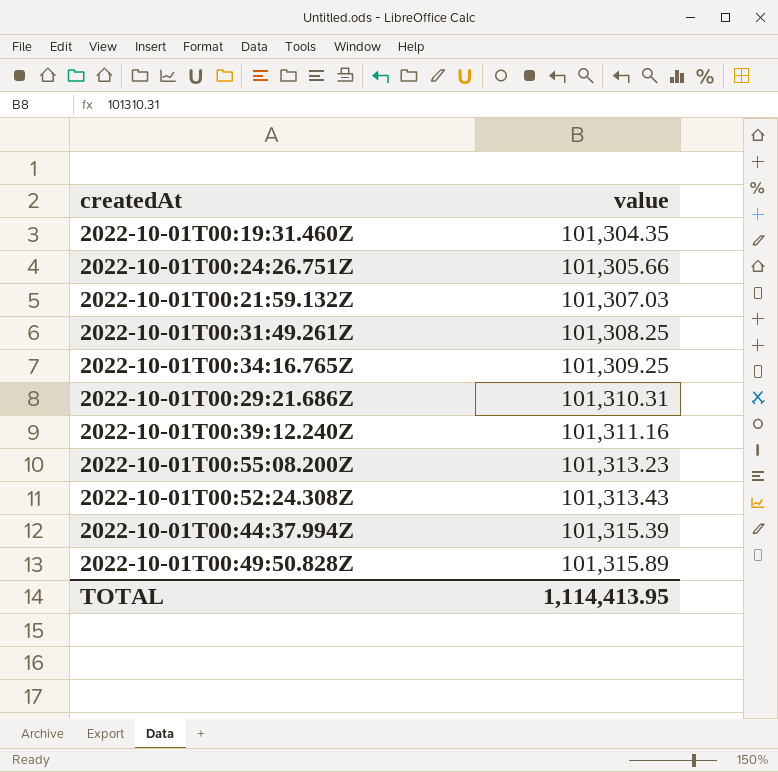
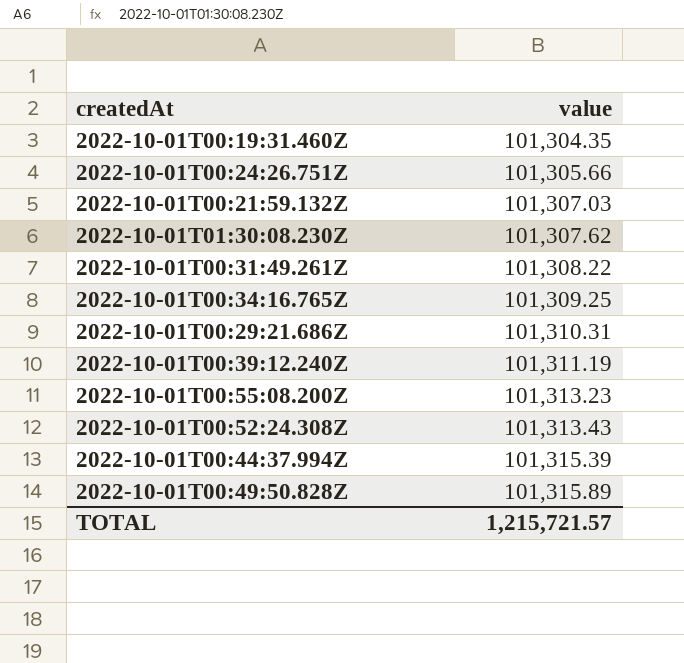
row 2022-10-01T01:30:08.230Z: none -> 101,307.62
2022-10-01T00:31:49.261Z | value: 101,308.25 -> 101,308.22
2022-10-01T00:39:12.240Z | value: 101,311.16 -> 101,311.19
TOTAL | value: 1,114,413.95 -> 1,215,721.57

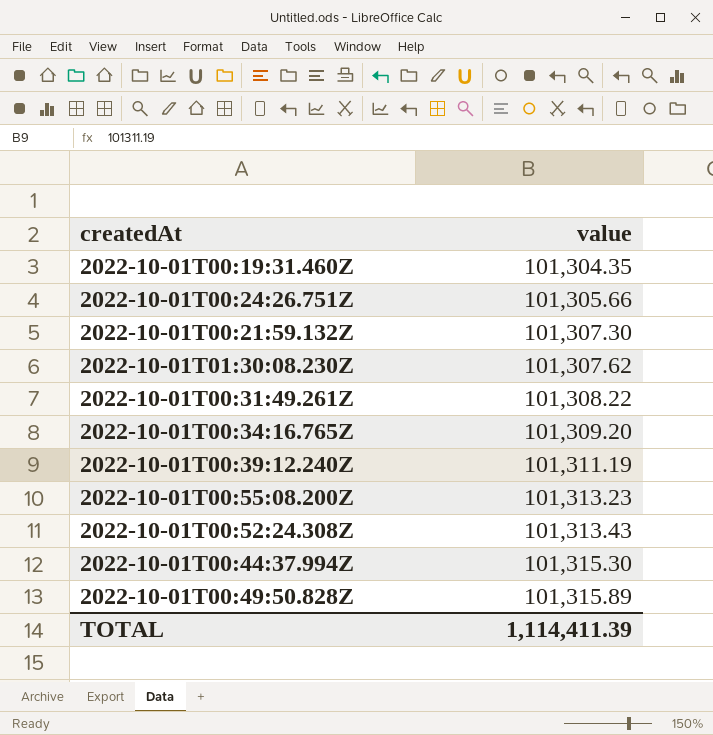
row 2022-10-01T00:29:21.686Z: 101,310.31 -> none
2022-10-01T00:21:59.132Z | value: 101,307.03 -> 101,307.30
2022-10-01T00:34:16.765Z | value: 101,309.25 -> 101,309.20
2022-10-01T00:44:37.994Z | value: 101,315.39 -> 101,315.30
TOTAL | value: 1,215,721.57 -> 1,114,411.39

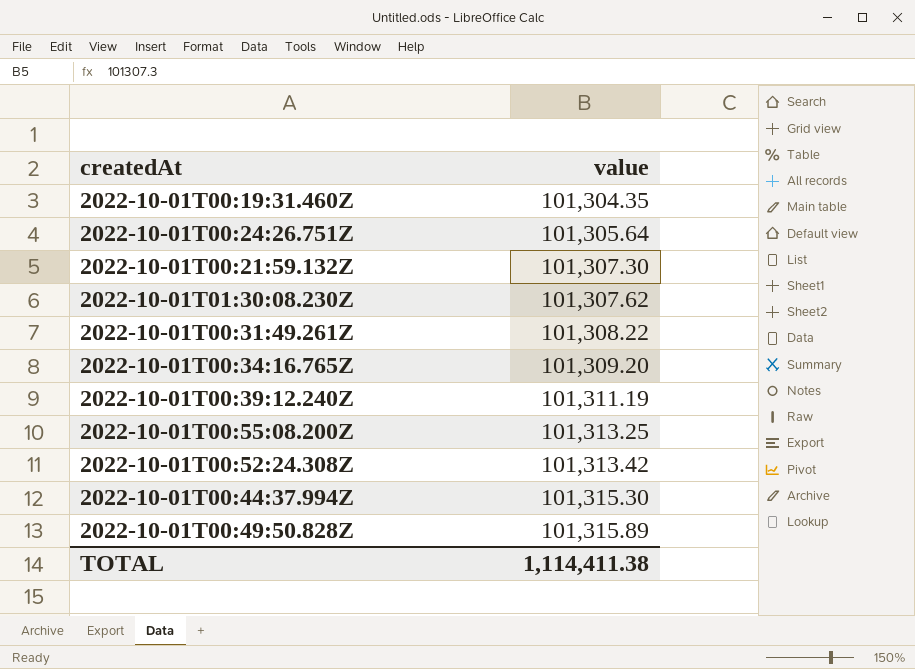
2022-10-01T00:24:26.751Z | value: 101,305.66 -> 101,305.64
2022-10-01T00:55:08.200Z | value: 101,313.23 -> 101,313.25
2022-10-01T00:52:24.308Z | value: 101,313.43 -> 101,313.42
TOTAL | value: 1,114,411.39 -> 1,114,411.38

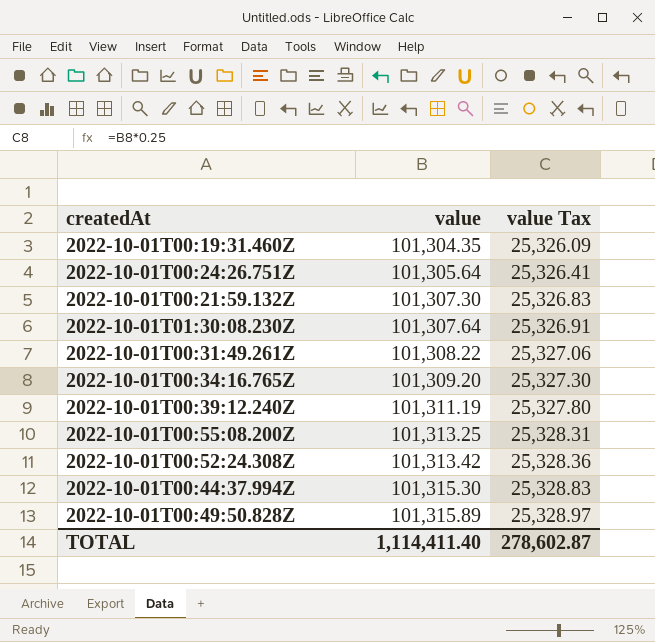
column value Tax | formula: none -> [value] * 0.25
2022-10-01T01:30:08.230Z | value: 101,307.62 -> 101,307.64
TOTAL | value: 1,114,411.38 -> 1,114,411.40

